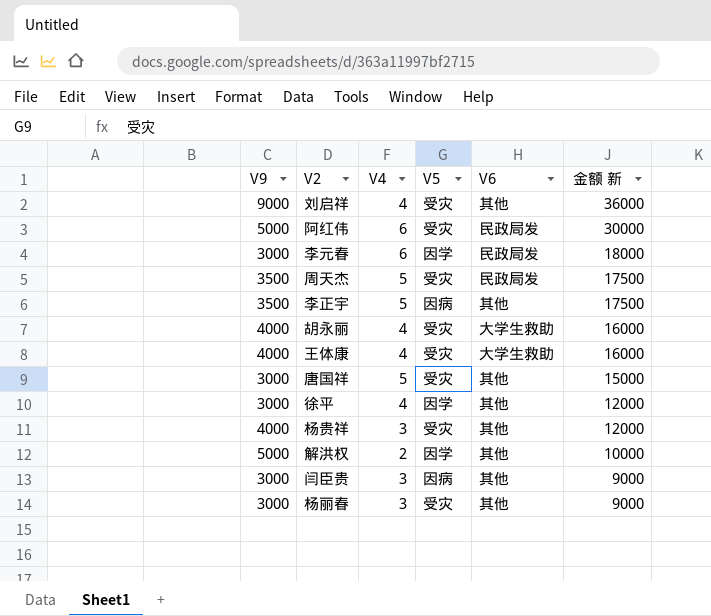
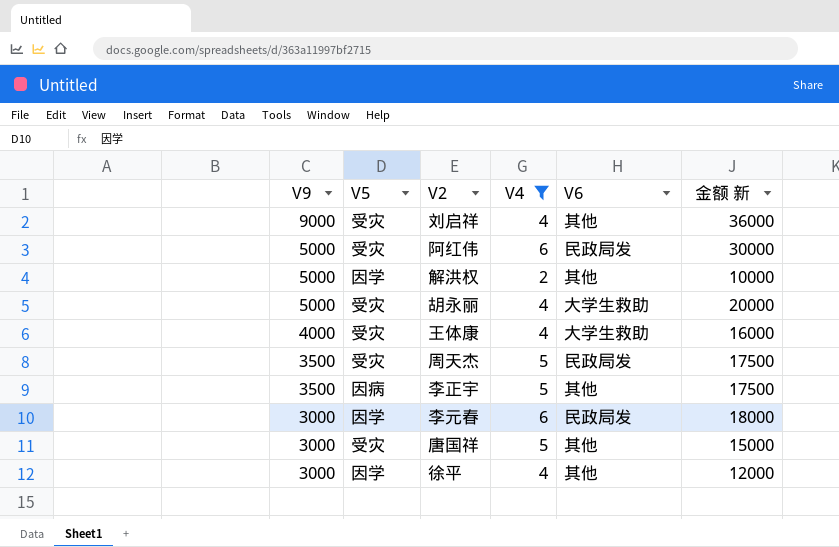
filter: none -> V4 != 3
row order: 金额 新 descending -> V9 descending
column V5 | position: 4 -> 2
胡永丽 | V9: 4000 -> 5000
胡永丽 | 金额 新: 16000 -> 20000

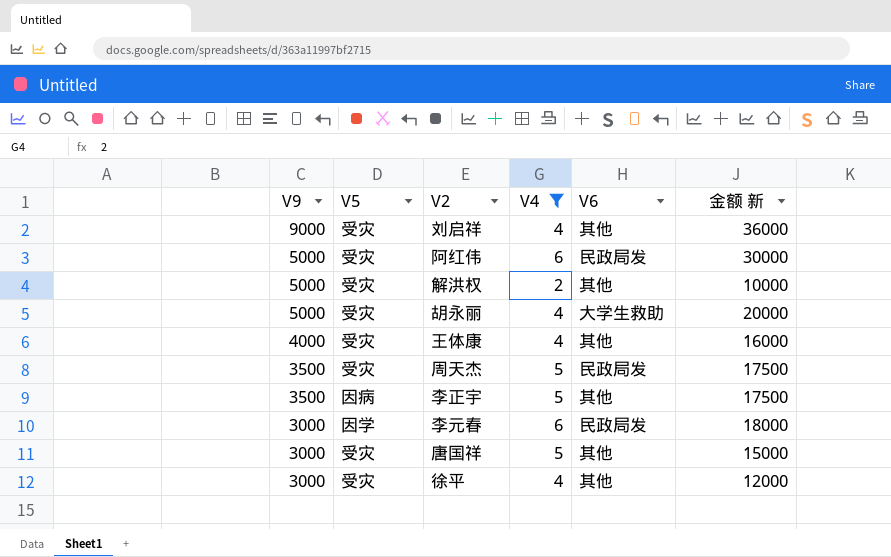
解洪权 | V5: 因学 -> 受灾
王体康 | V6: 大学生救助 -> 其他
徐平 | V5: 因学 -> 受灾

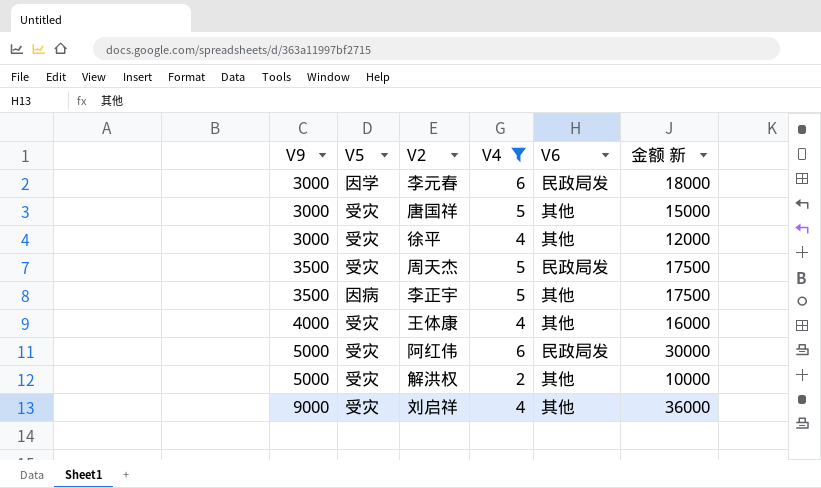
row order: V9 descending -> V9 ascending
row 胡永丽: 5000 | 受灾 | 4 | 大学生救助 | 20000 -> none

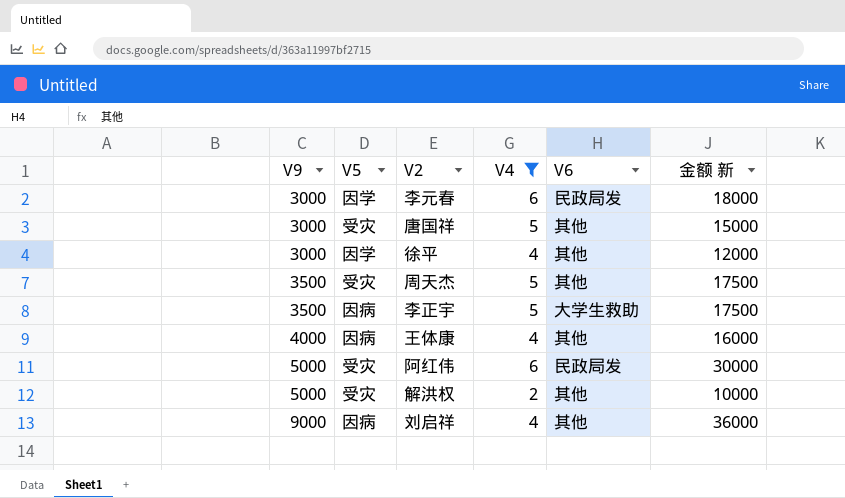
徐平 | V5: 受灾 -> 因学
周天杰 | V6: 民政局发 -> 其他
李正宇 | V6: 其他 -> 大学生救助
王体康 | V5: 受灾 -> 因病
刘启祥 | V5: 受灾 -> 因病

